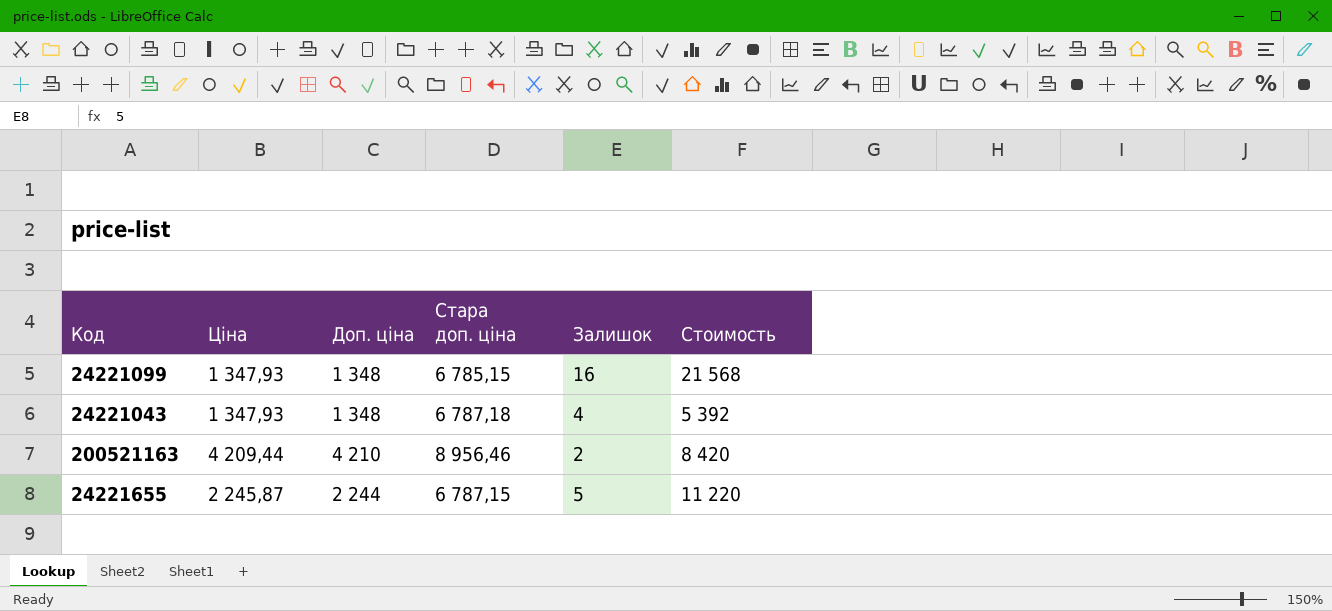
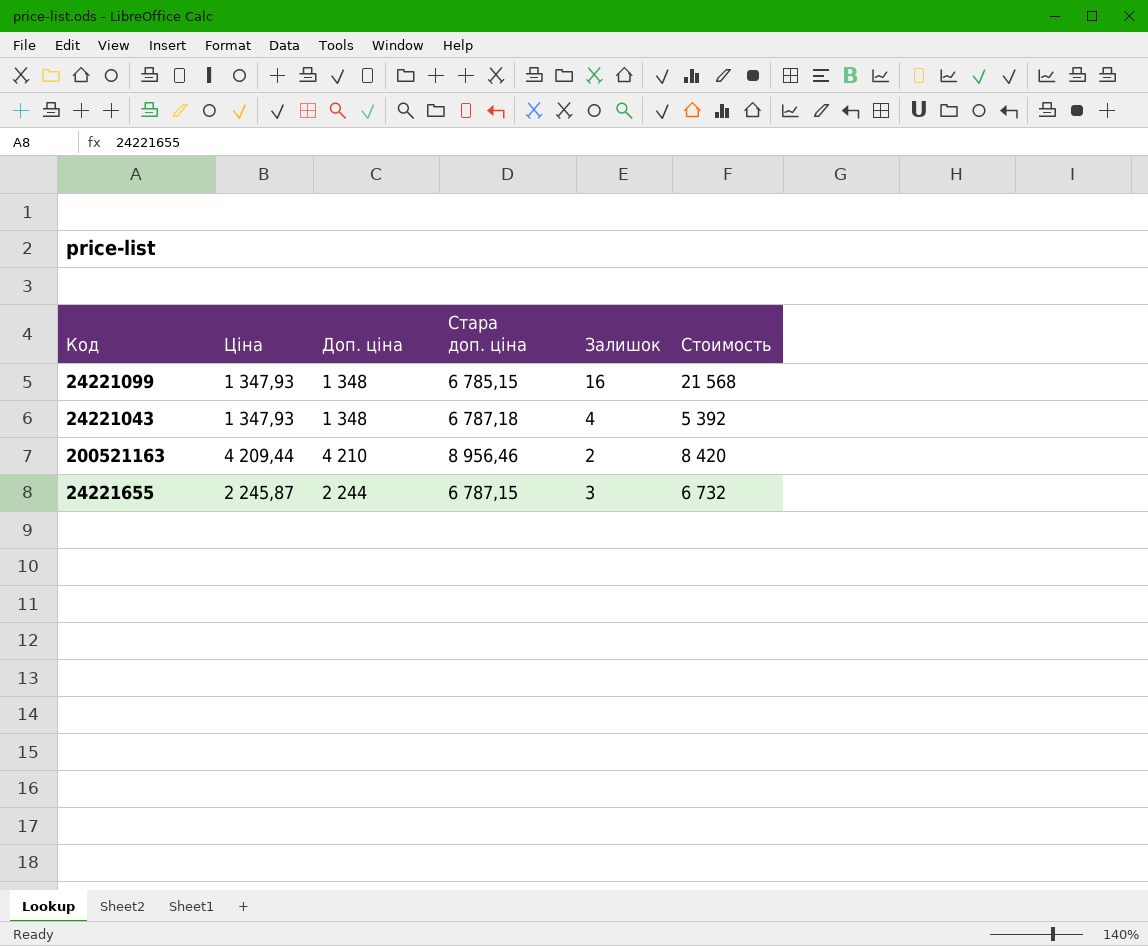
24221655 | Залишок: 5 -> 3
24221655 | Стоимость: 11 220 -> 6 732

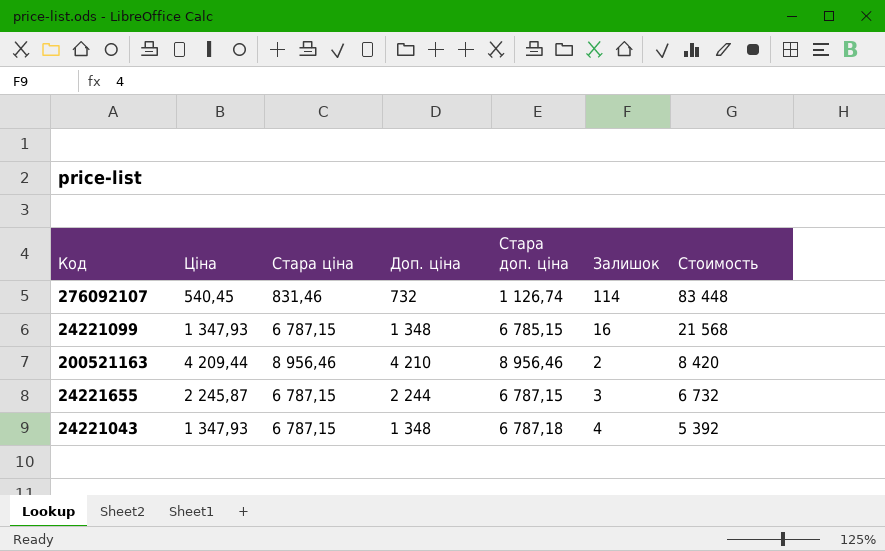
row order: none -> Стоимость descending
column Стара ціна | position: none -> 3
row 276092107: none -> 540,45 | 831,46 | 732 | 1 126,74 | 114 | 83 448

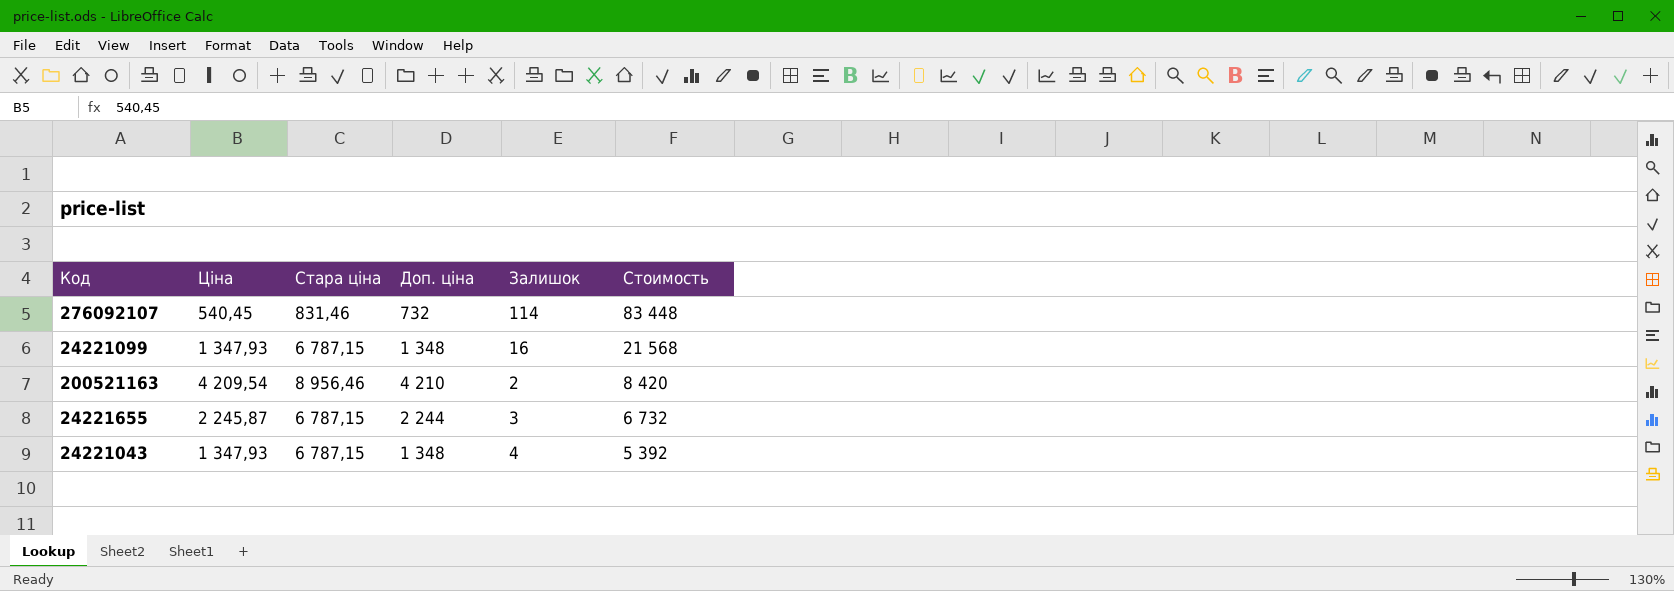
column Стара доп. ціна | position: 5 -> none
200521163 | Ціна: 4 209,44 -> 4 209,54

